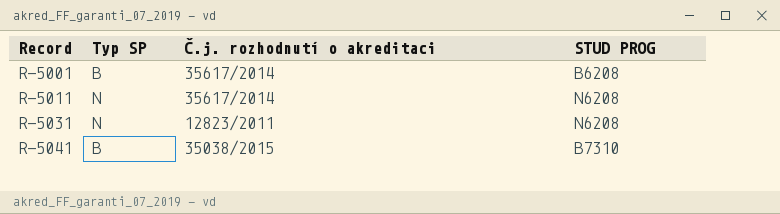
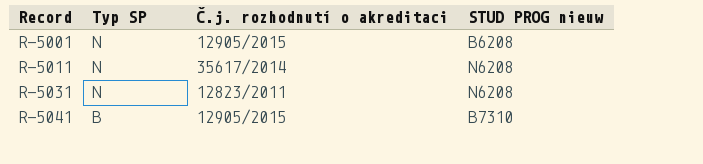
column name: STUD PROG -> STUD PROG nieuw
R-5001 | Typ SP: B -> N
R-5001 | Č.j. rozhodnutí o akreditaci: 35617/2014 -> 12905/2015
R-5041 | Č.j. rozhodnutí o akreditaci: 35038/2015 -> 12905/2015

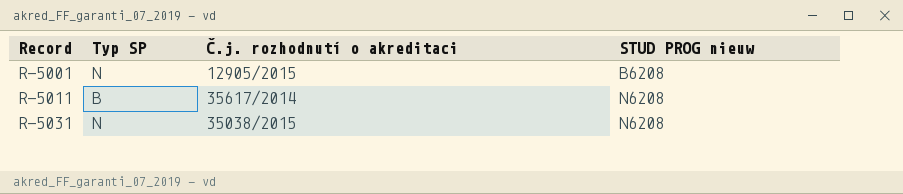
row R-5041: B | 12905/2015 | B7310 -> none
R-5011 | Typ SP: N -> B
R-5031 | Č.j. rozhodnutí o akreditaci: 12823/2011 -> 35038/2015

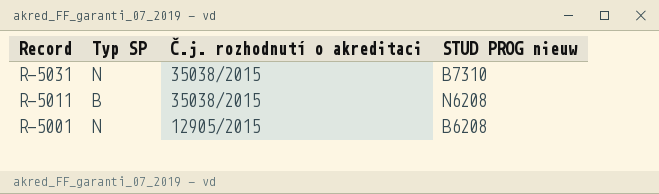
row order: Record ascending -> Record descending
R-5031 | STUD PROG nieuw: N6208 -> B7310
R-5011 | Č.j. rozhodnutí o akreditaci: 35617/2014 -> 35038/2015

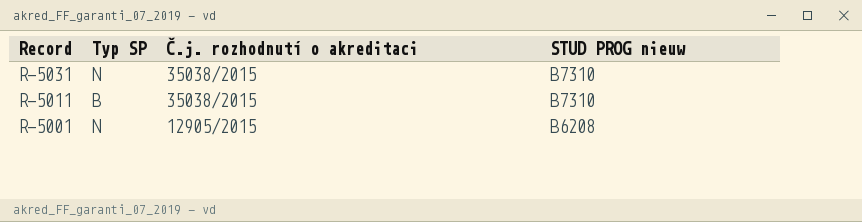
R-5011 | STUD PROG nieuw: N6208 -> B7310

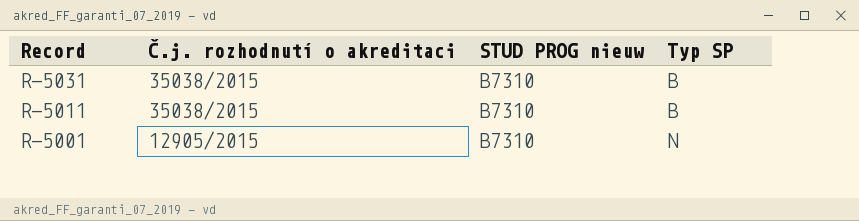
column Typ SP | position: 2 -> 4
R-5031 | Typ SP: N -> B
R-5001 | STUD PROG nieuw: B6208 -> B7310

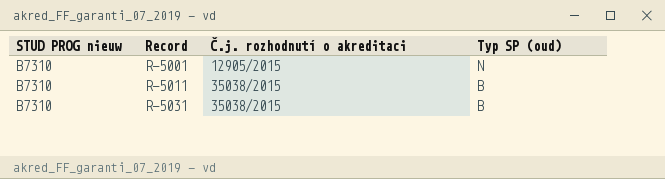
row order: Record descending -> Record ascending
column STUD PROG nieuw | position: 3 -> 1
column name: Typ SP -> Typ SP (oud)

